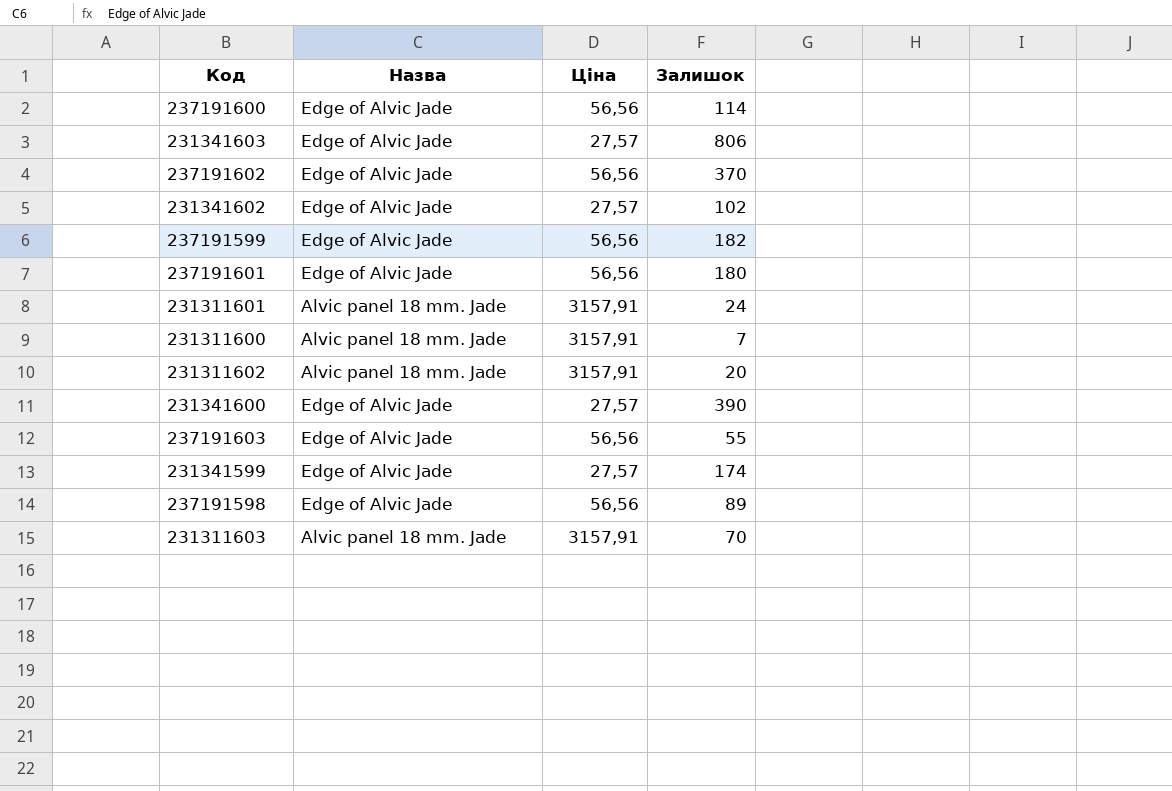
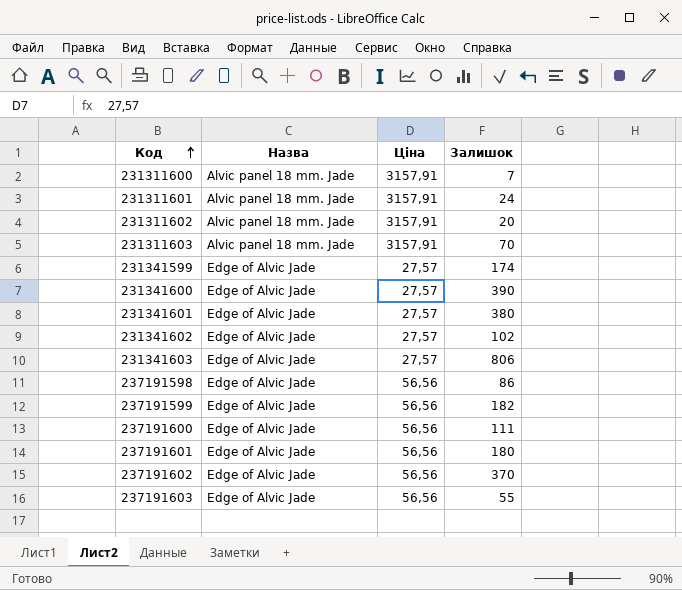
row order: none -> Код ascending
row 231341601: none -> Edge of Alvic Jade | 27,57 | 380
237191598 | Залишок: 89 -> 86
237191600 | Залишок: 114 -> 111

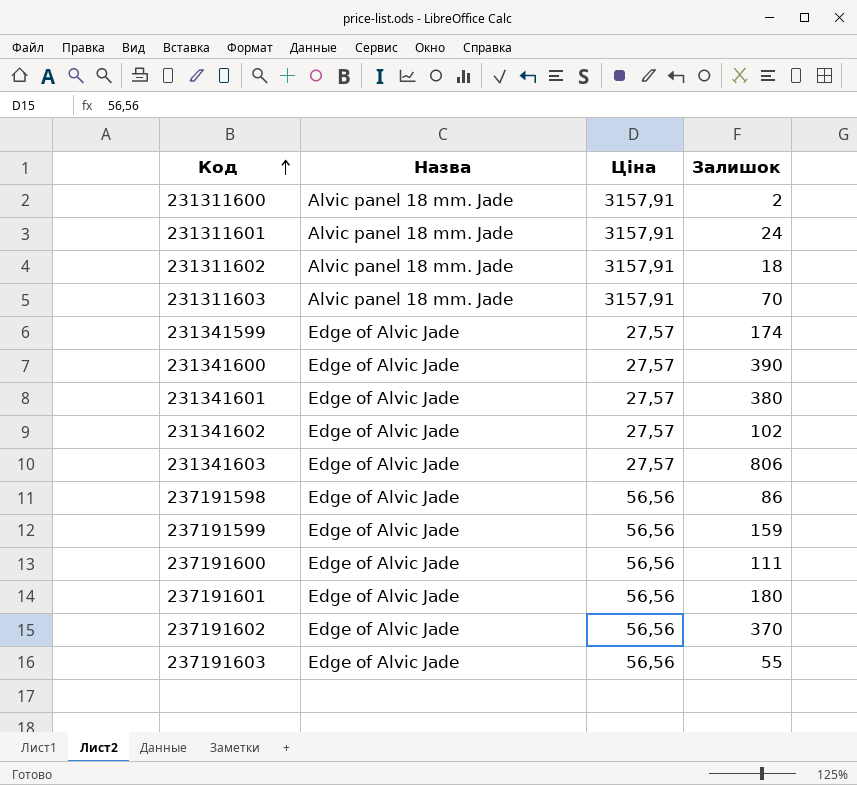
231311600 | Залишок: 7 -> 2
231311602 | Залишок: 20 -> 18
237191599 | Залишок: 182 -> 159

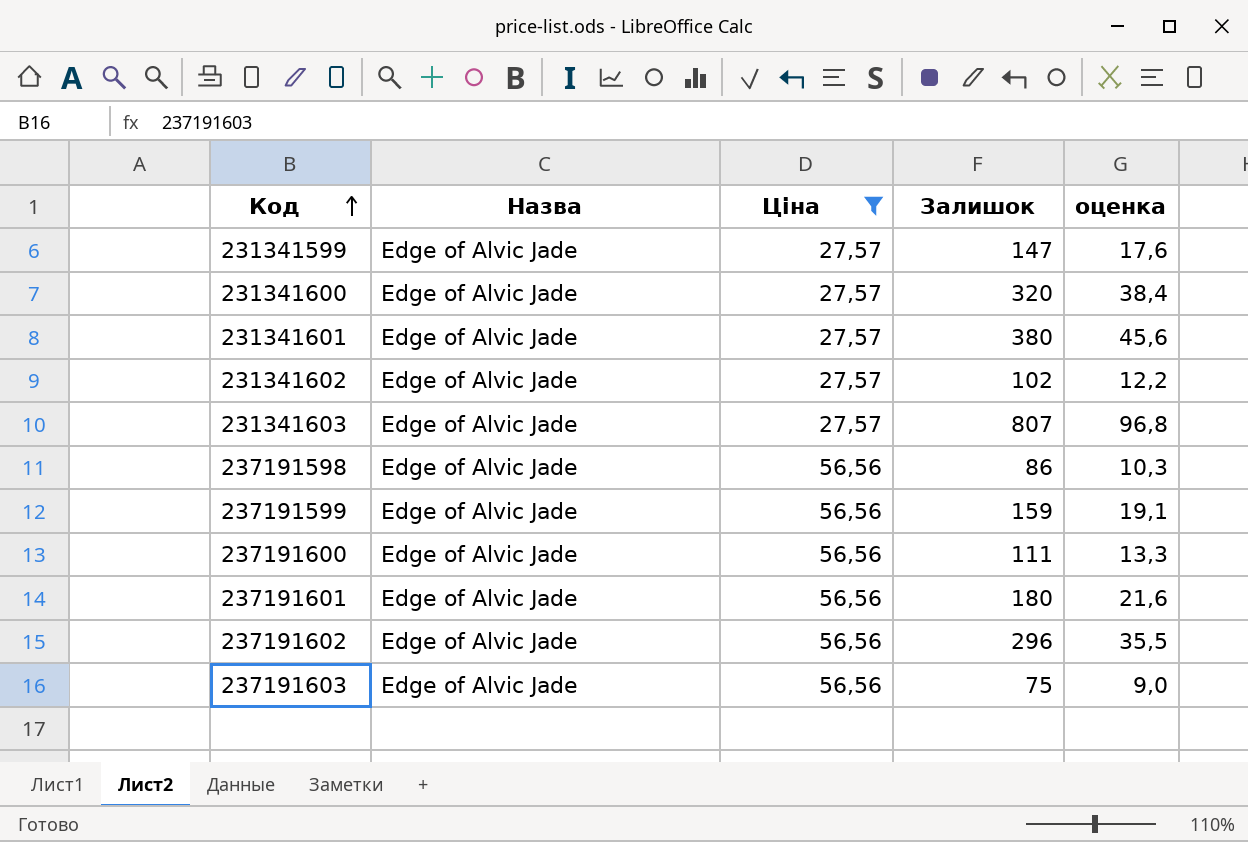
filter: none -> Ціна != 3157,91
column оценка | formula: none -> [Залишок] * 0,12
231341599 | Залишок: 174 -> 147
231341600 | Залишок: 390 -> 320
231341603 | Залишок: 806 -> 807
237191602 | Залишок: 370 -> 296
237191603 | Залишок: 55 -> 75

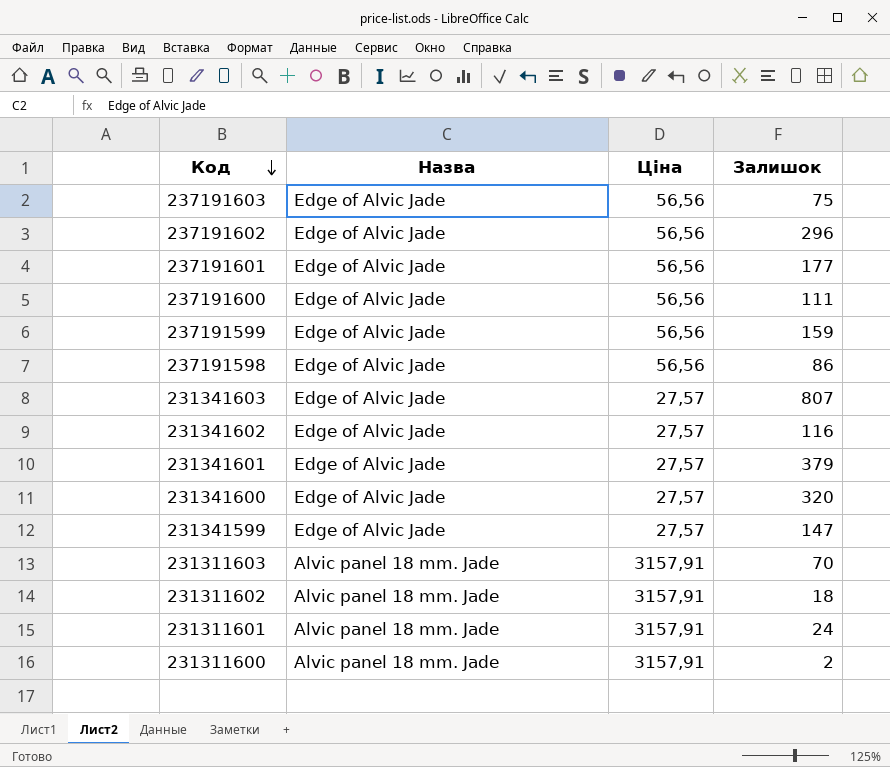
filter: Ціна != 3157,91 -> none
row order: Код ascending -> Код descending
column оценка | formula: [Залишок] * 0,12 -> none
237191601 | Залишок: 180 -> 177
231341602 | Залишок: 102 -> 116
231341601 | Залишок: 380 -> 379

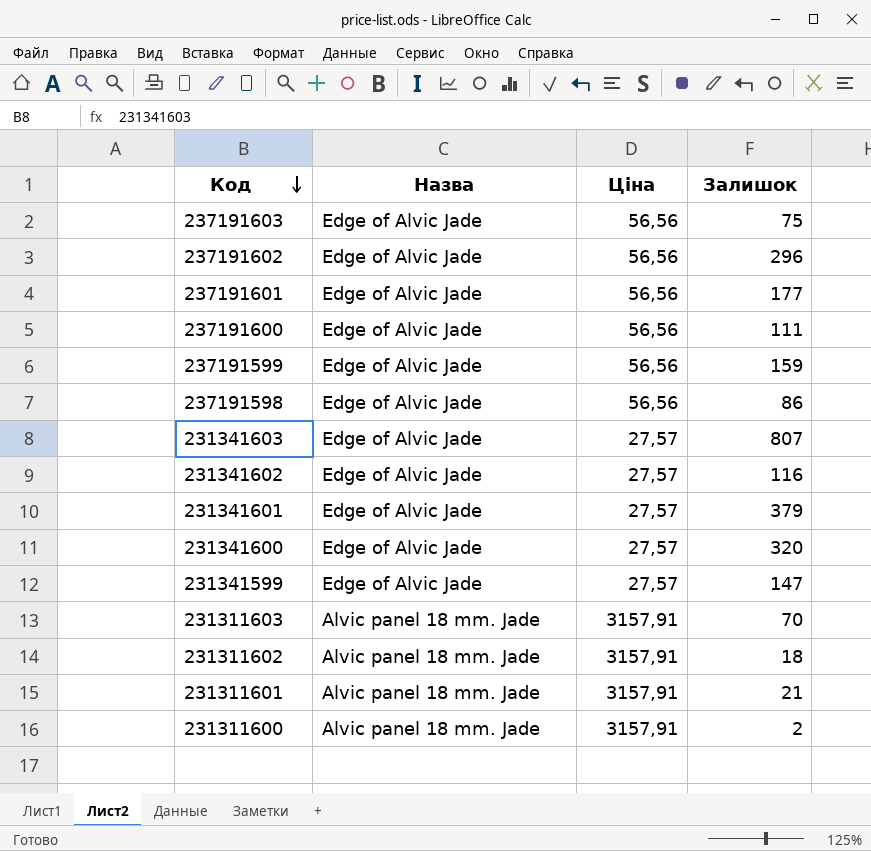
231311601 | Залишок: 24 -> 21

